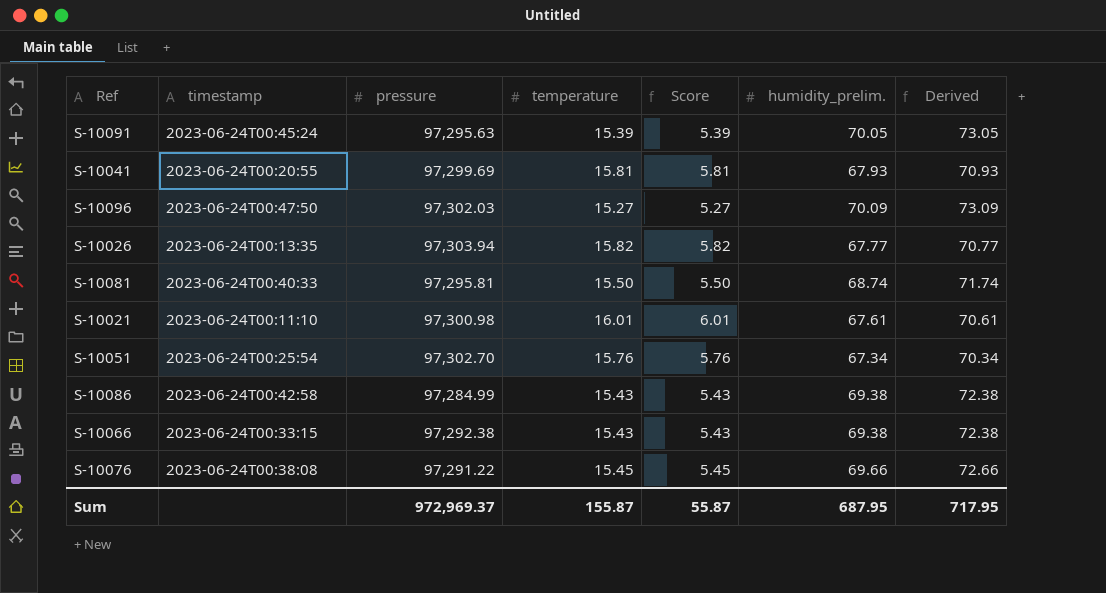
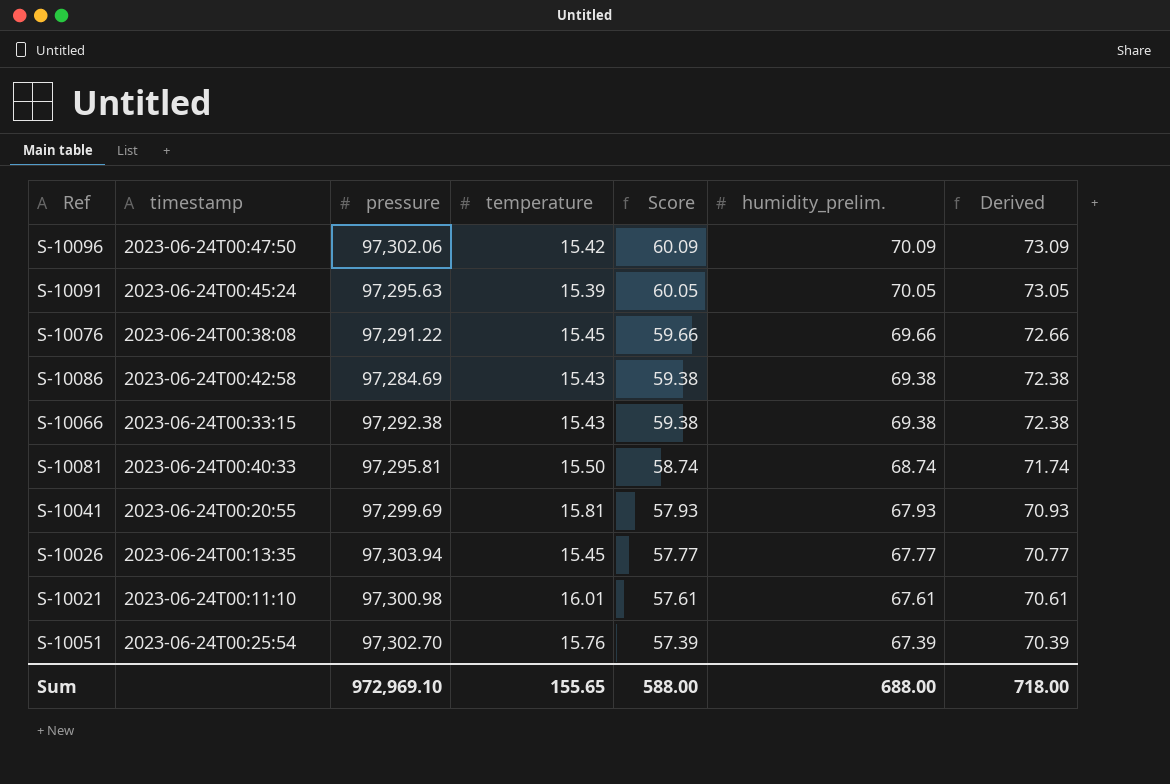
row order: none -> Score descending
column Score | formula: [temperature] - 10 -> [humidity_prelim.] - 10
S-10096 | pressure: 97,302.03 -> 97,302.06
S-10096 | temperature: 15.27 -> 15.42
S-10086 | pressure: 97,284.99 -> 97,284.69
S-10026 | temperature: 15.82 -> 15.45
S-10051 | humidity_prelim.: 67.34 -> 67.39
S-10051 | Derived: 70.34 -> 70.39
Sum | pressure: 972,969.37 -> 972,969.10
Sum | temperature: 155.87 -> 155.65
Sum | Score: 55.87 -> 588.00
Sum | humidity_prelim.: 687.95 -> 688.00
Sum | Derived: 717.95 -> 718.00

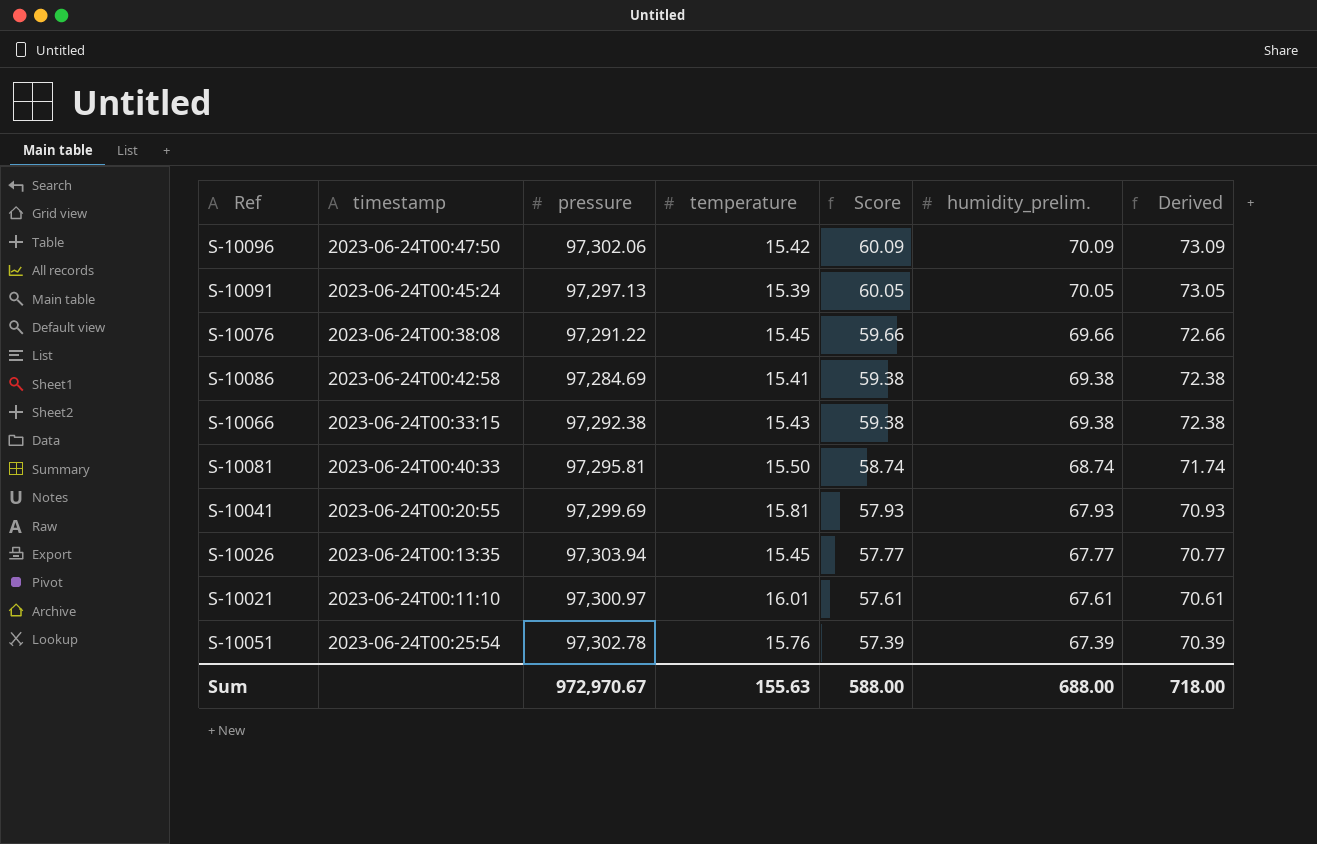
S-10091 | pressure: 97,295.63 -> 97,297.13
S-10086 | temperature: 15.43 -> 15.41
S-10021 | pressure: 97,300.98 -> 97,300.97
S-10051 | pressure: 97,302.70 -> 97,302.78
Sum | pressure: 972,969.10 -> 972,970.67
Sum | temperature: 155.65 -> 155.63

